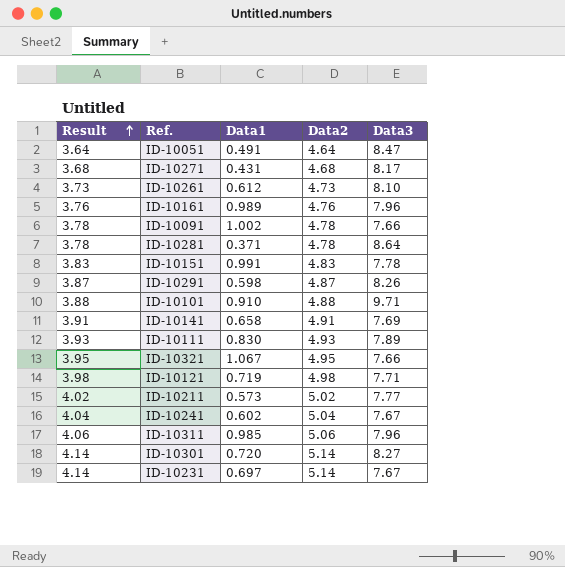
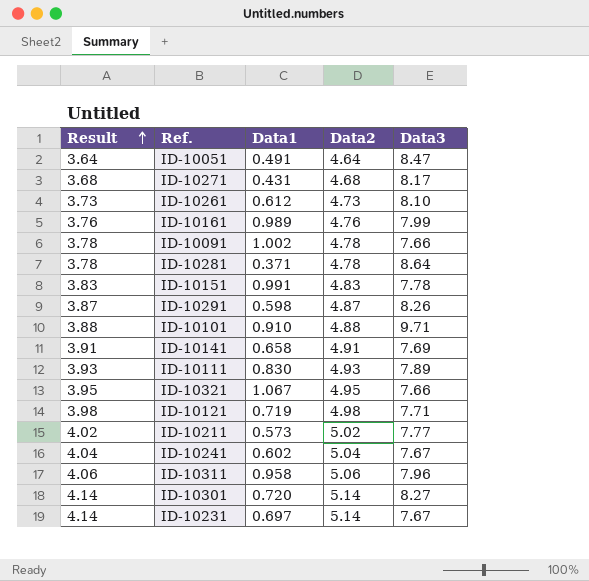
ID-10161 | Data3: 7.96 -> 7.99
ID-10311 | Data1: 0.985 -> 0.958

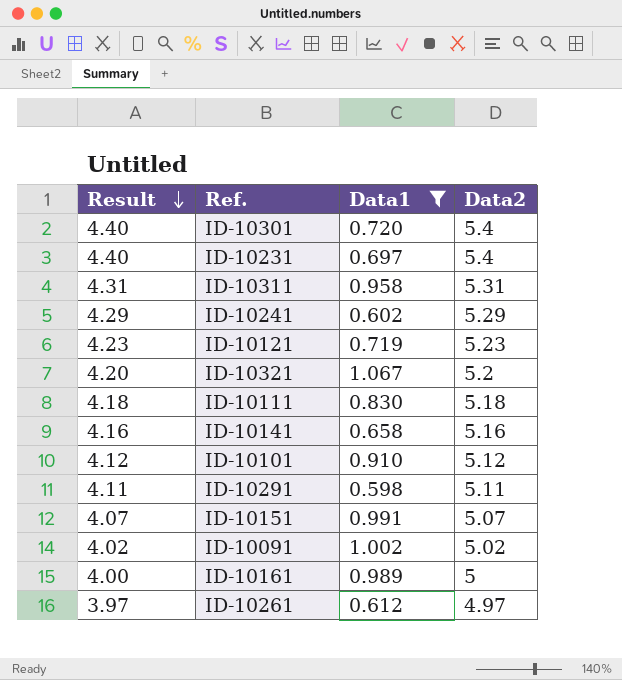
filter: none -> Data1 >= 0.598
row order: Result ascending -> Result descending
column Data3 | position: 5 -> none
ID-10301 | Result: 4.14 -> 4.40
ID-10301 | Data2: 5.14 -> 5.4
ID-10231 | Result: 4.14 -> 4.40
ID-10231 | Data2: 5.14 -> 5.4
ID-10311 | Result: 4.06 -> 4.31
ID-10311 | Data2: 5.06 -> 5.31
ID-10241 | Result: 4.04 -> 4.29
ID-10241 | Data2: 5.04 -> 5.29
ID-10121 | Result: 3.98 -> 4.23
ID-10121 | Data2: 4.98 -> 5.23
ID-10321 | Result: 3.95 -> 4.20
ID-10321 | Data2: 4.95 -> 5.2
ID-10111 | Result: 3.93 -> 4.18
ID-10111 | Data2: 4.93 -> 5.18
ID-10141 | Result: 3.91 -> 4.16
ID-10141 | Data2: 4.91 -> 5.16
ID-10101 | Result: 3.88 -> 4.12
ID-10101 | Data2: 4.88 -> 5.12
ID-10291 | Result: 3.87 -> 4.11
ID-10291 | Data2: 4.87 -> 5.11
ID-10151 | Result: 3.83 -> 4.07
ID-10151 | Data2: 4.83 -> 5.07
ID-10091 | Result: 3.78 -> 4.02
ID-10091 | Data2: 4.78 -> 5.02
ID-10161 | Result: 3.76 -> 4.00
ID-10161 | Data2: 4.76 -> 5
ID-10261 | Result: 3.73 -> 3.97
ID-10261 | Data2: 4.73 -> 4.97

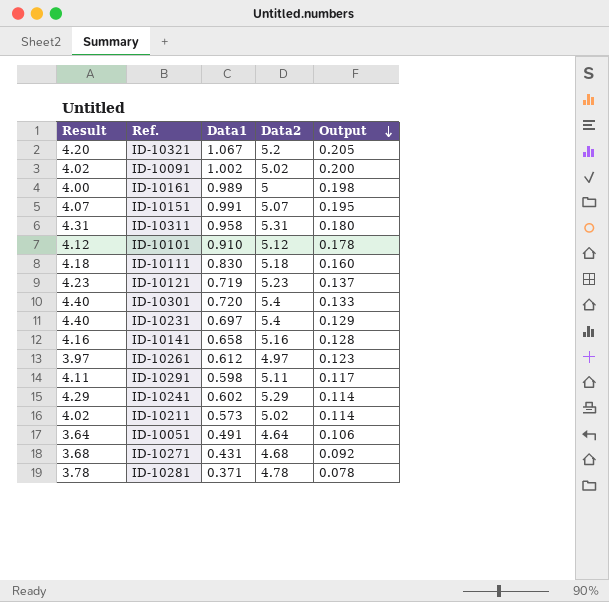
filter: Data1 >= 0.598 -> none
row order: Result descending -> Output descending
column Output | formula: none -> [Data1] / [Data2]

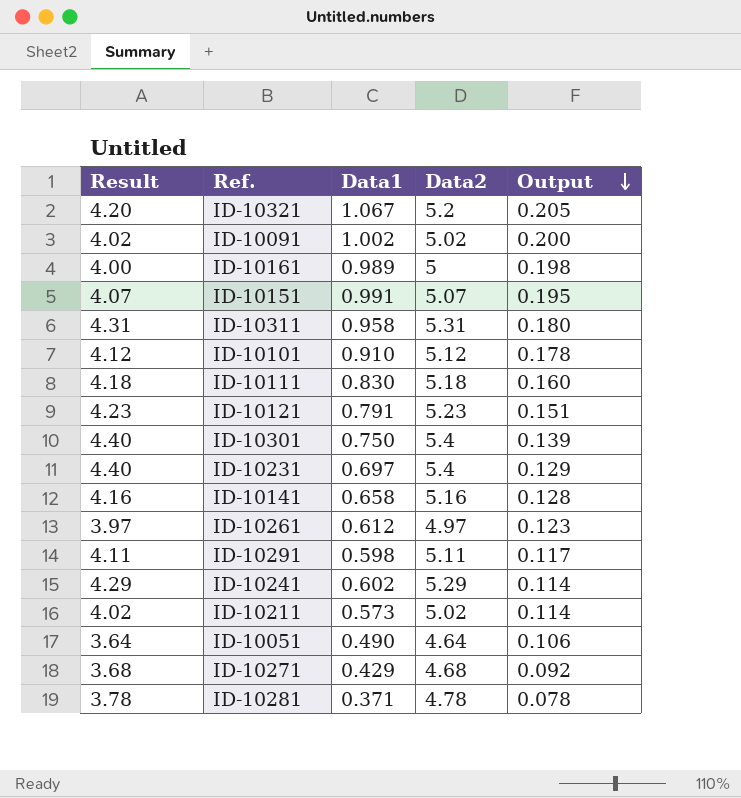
ID-10121 | Data1: 0.719 -> 0.791
ID-10121 | Output: 0.137 -> 0.151
ID-10301 | Data1: 0.720 -> 0.750
ID-10301 | Output: 0.133 -> 0.139
ID-10051 | Data1: 0.491 -> 0.490
ID-10271 | Data1: 0.431 -> 0.429

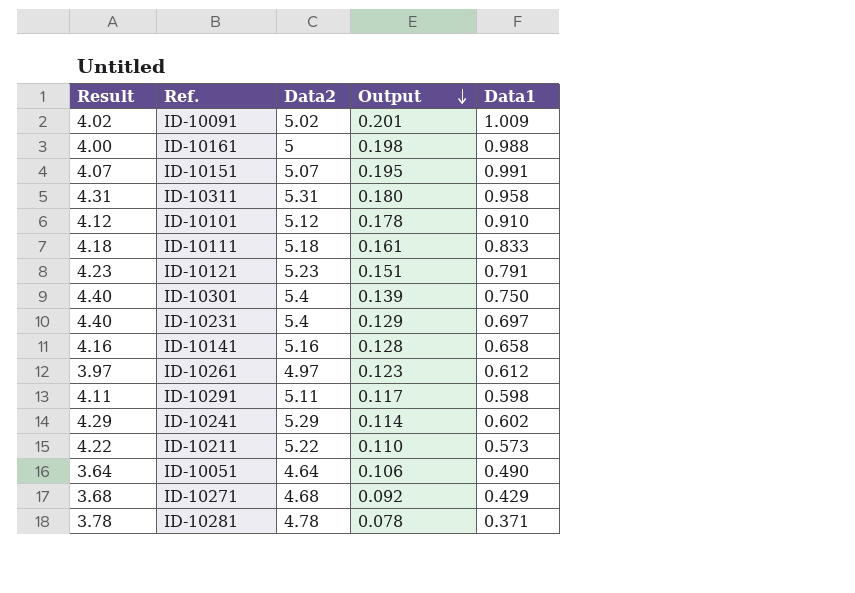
column Data1 | position: 3 -> 5
row ID-10321: 4.20 | 1.067 | 5.2 | 0.205 -> none
ID-10091 | Output: 0.200 -> 0.201
ID-10091 | Data1: 1.002 -> 1.009
ID-10161 | Data1: 0.989 -> 0.988
ID-10111 | Output: 0.160 -> 0.161
ID-10111 | Data1: 0.830 -> 0.833
ID-10211 | Result: 4.02 -> 4.22
ID-10211 | Data2: 5.02 -> 5.22
ID-10211 | Output: 0.114 -> 0.110

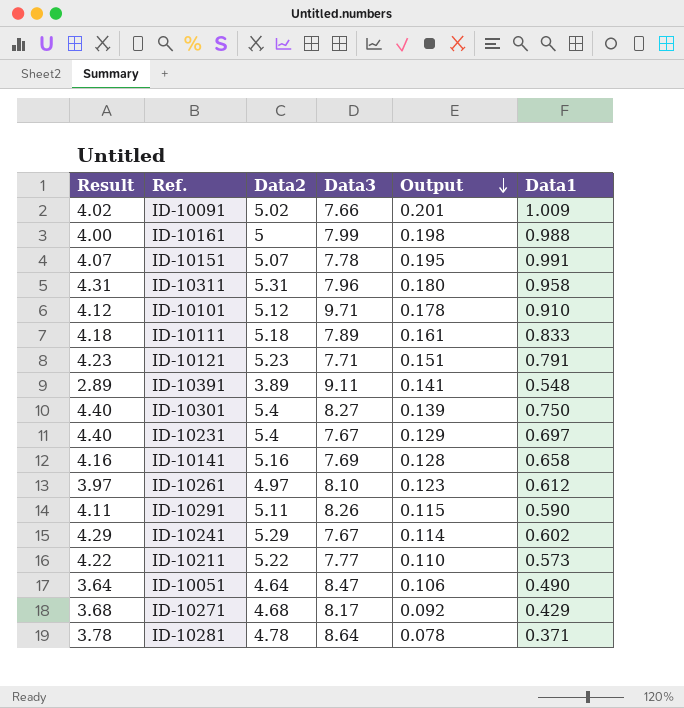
column Data3 | position: none -> 4
row ID-10391: none -> 2.89 | 3.89 | 9.11 | 0.141 | 0.548
ID-10291 | Output: 0.117 -> 0.115
ID-10291 | Data1: 0.598 -> 0.590

